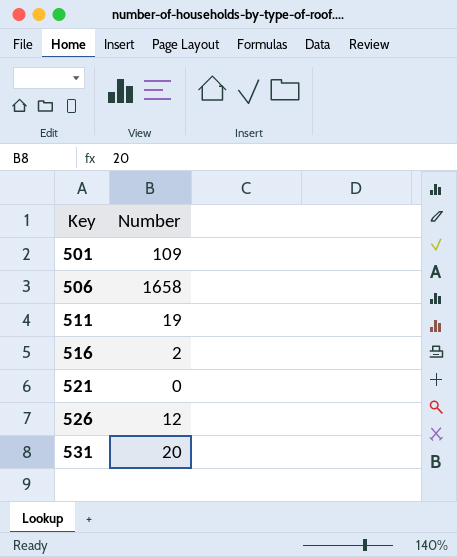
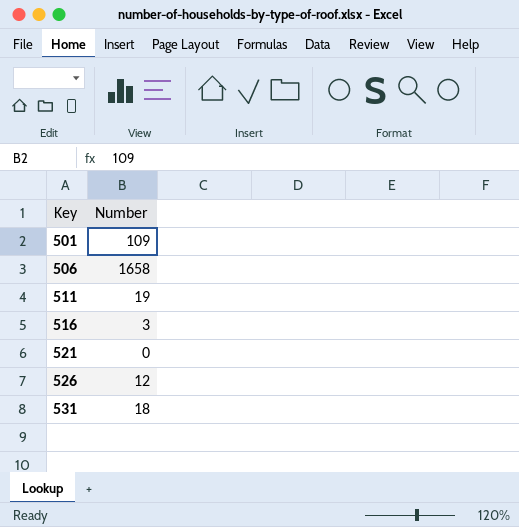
516 | Number: 2 -> 3
531 | Number: 20 -> 18

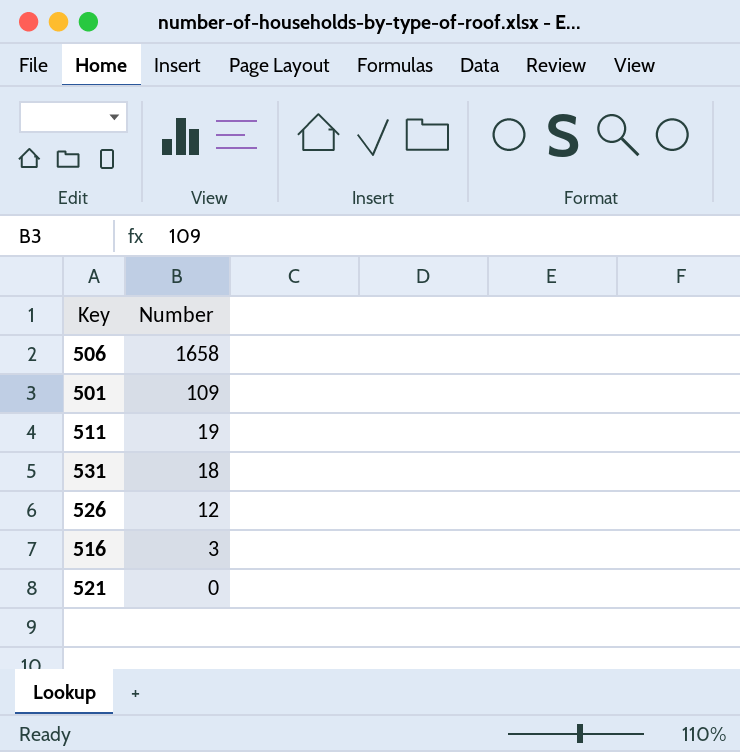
row order: Key ascending -> Number descending

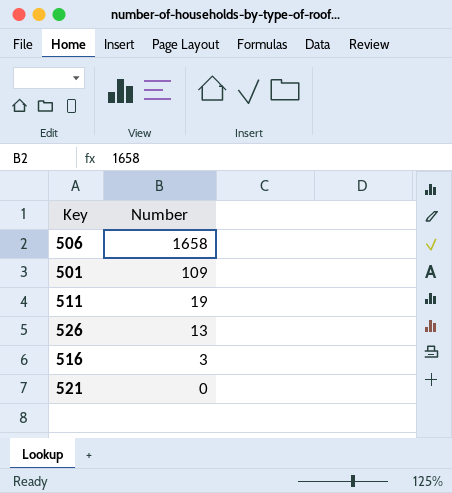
row 531: 18 -> none
526 | Number: 12 -> 13

